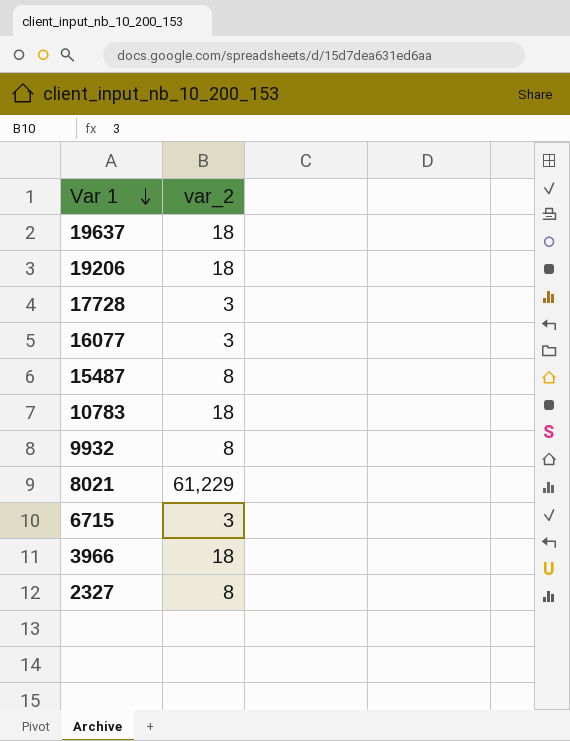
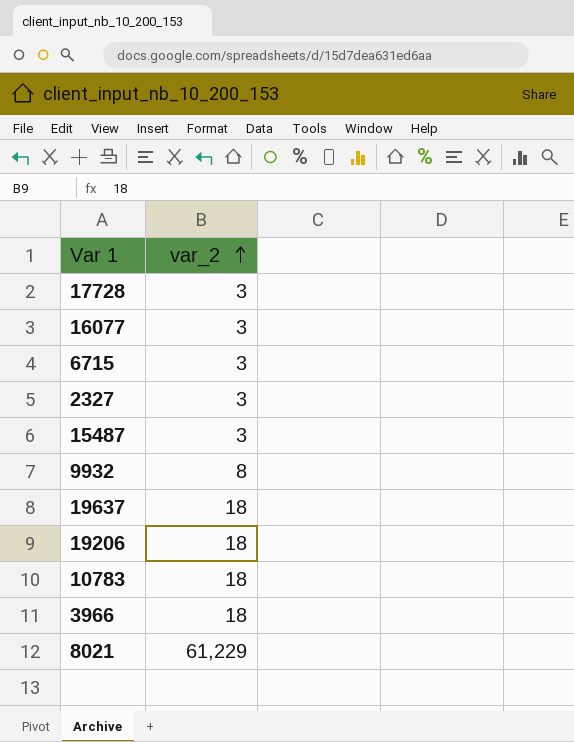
row order: Var 1 descending -> var_2 ascending
2327 | var_2: 8 -> 3
15487 | var_2: 8 -> 3

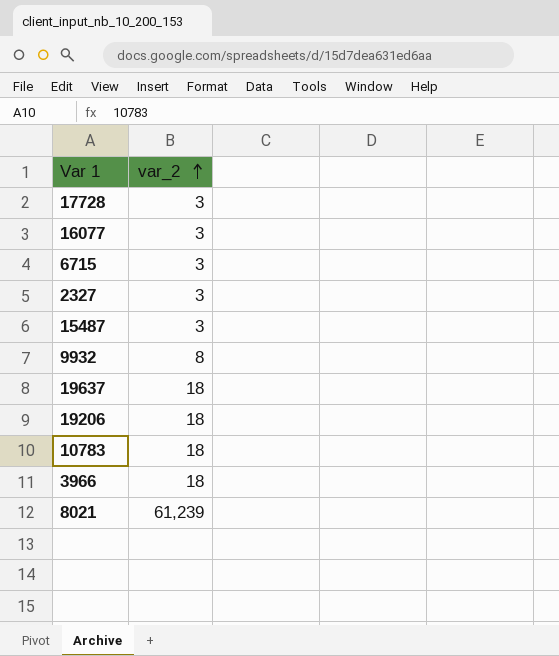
8021 | var_2: 61,229 -> 61,239

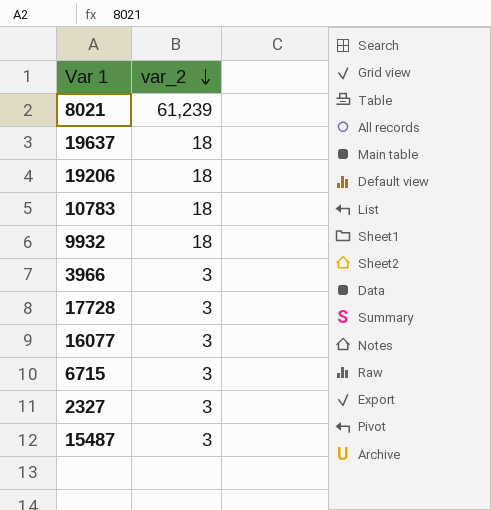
row order: var_2 ascending -> var_2 descending
9932 | var_2: 8 -> 18
3966 | var_2: 18 -> 3

